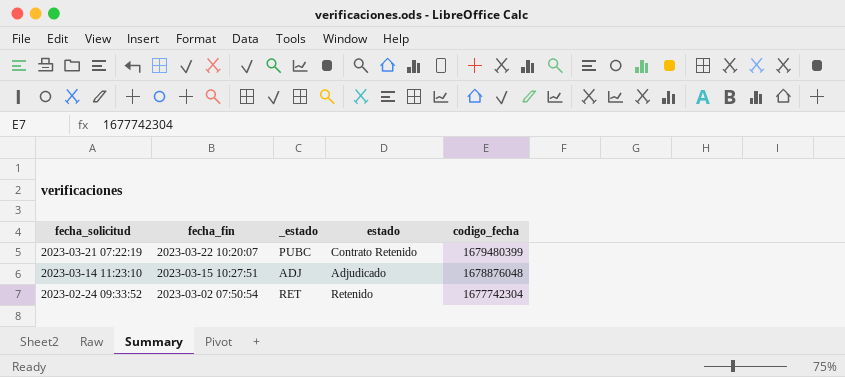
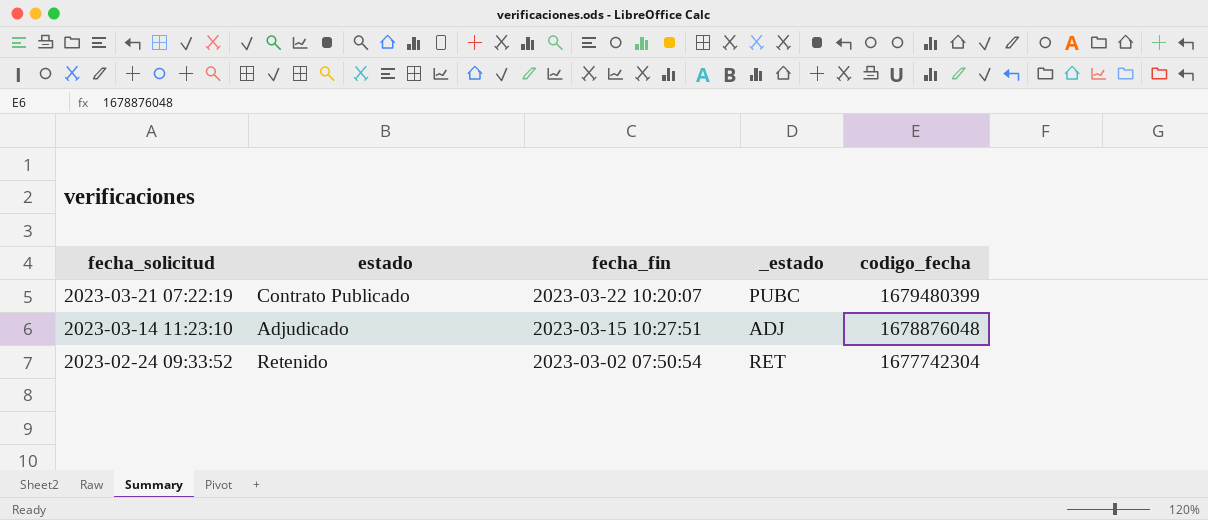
column estado | position: 4 -> 2
2023-03-21 07:22:19 | estado: Contrato Retenido -> Contrato Publicado

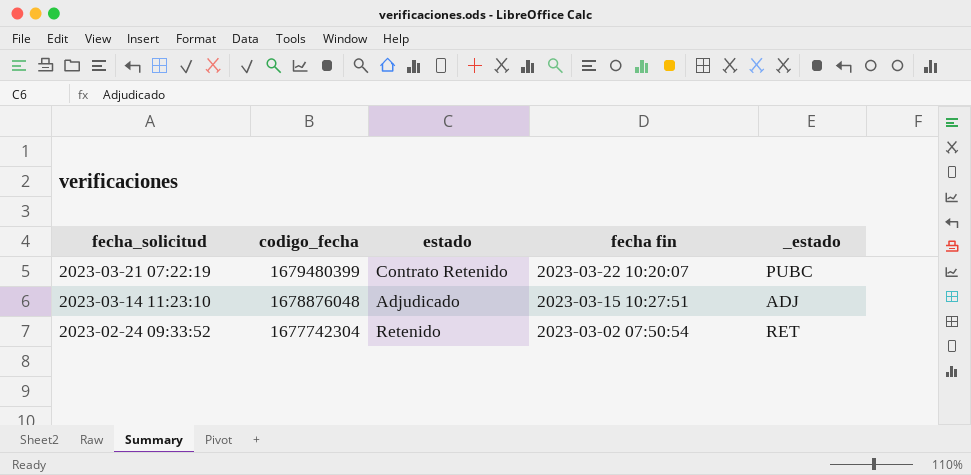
column codigo_fecha | position: 5 -> 2
column name: fecha_fin -> fecha fin
2023-03-21 07:22:19 | estado: Contrato Publicado -> Contrato Retenido

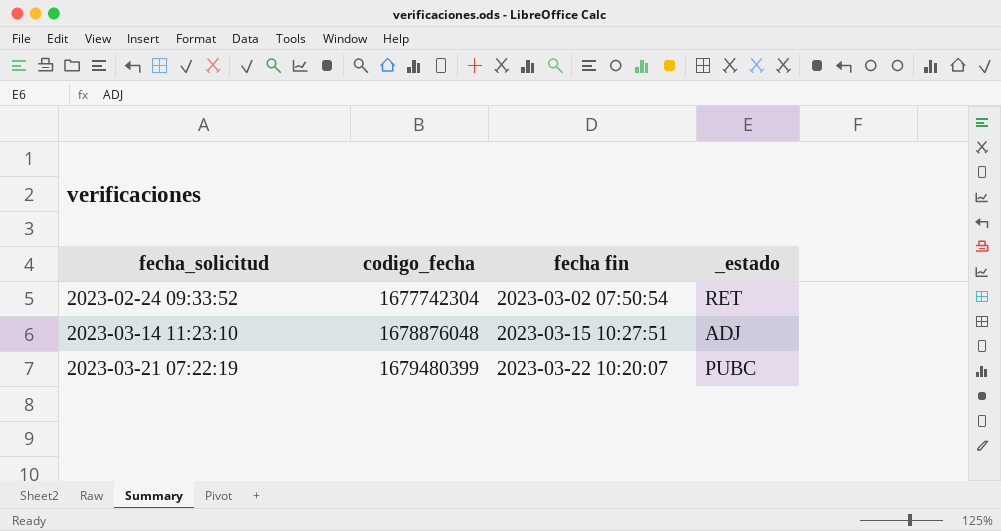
row order: fecha_solicitud descending -> fecha_solicitud ascending
column estado | position: 3 -> none

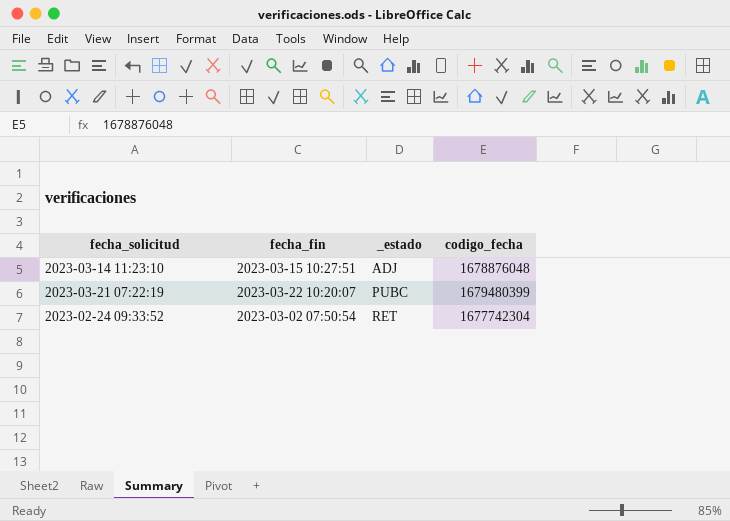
row order: fecha_solicitud ascending -> _estado ascending
column name: fecha fin -> fecha_fin
column codigo_fecha | position: 2 -> 4

